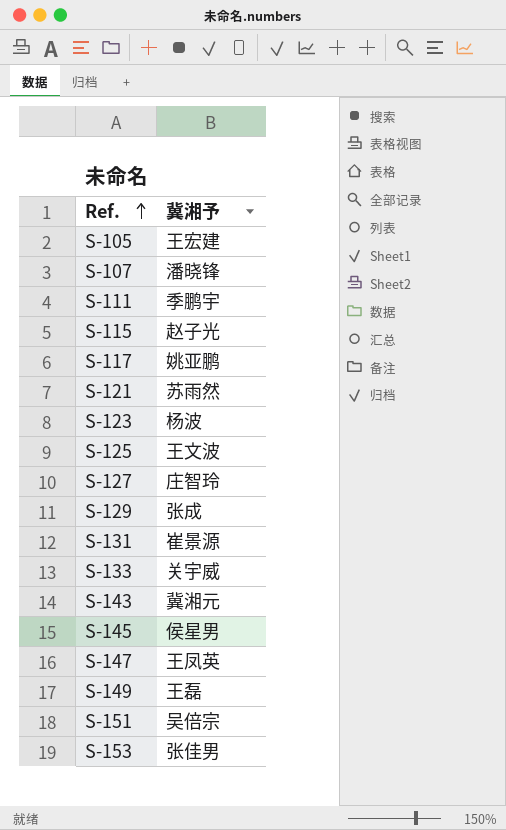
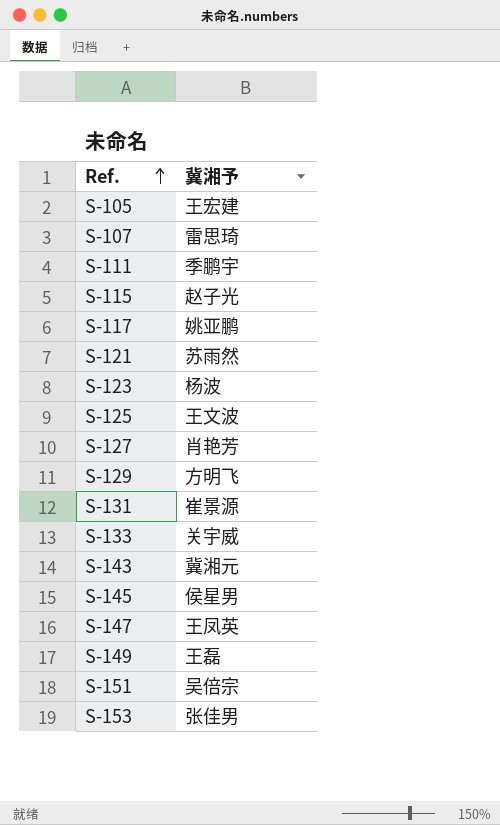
S-107 | 冀湘予: 潘晓锋 -> 雷思琦
S-127 | 冀湘予: 庄智玲 -> 肖艳芳
S-129 | 冀湘予: 张成 -> 方明飞

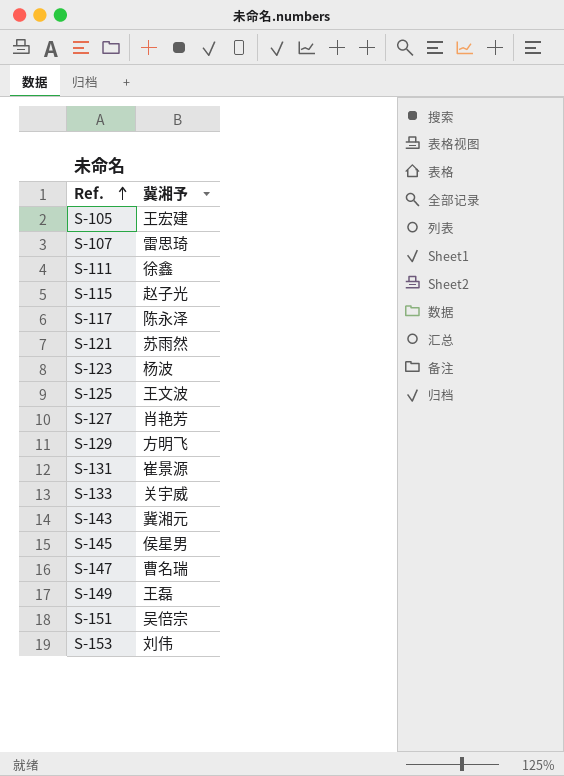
S-111 | 冀湘予: 季鹏宇 -> 徐鑫
S-117 | 冀湘予: 姚亚鹏 -> 陈永泽
S-147 | 冀湘予: 王凤英 -> 曹名瑞
S-153 | 冀湘予: 张佳男 -> 刘伟

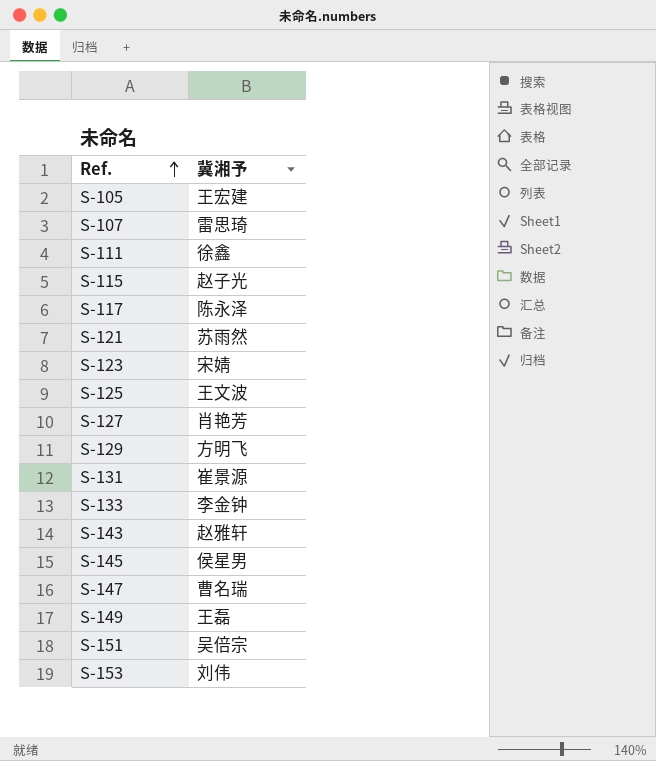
S-123 | 冀湘予: 杨波 -> 宋婧
S-133 | 冀湘予: 关宇威 -> 李金钟
S-143 | 冀湘予: 冀湘元 -> 赵雅轩

